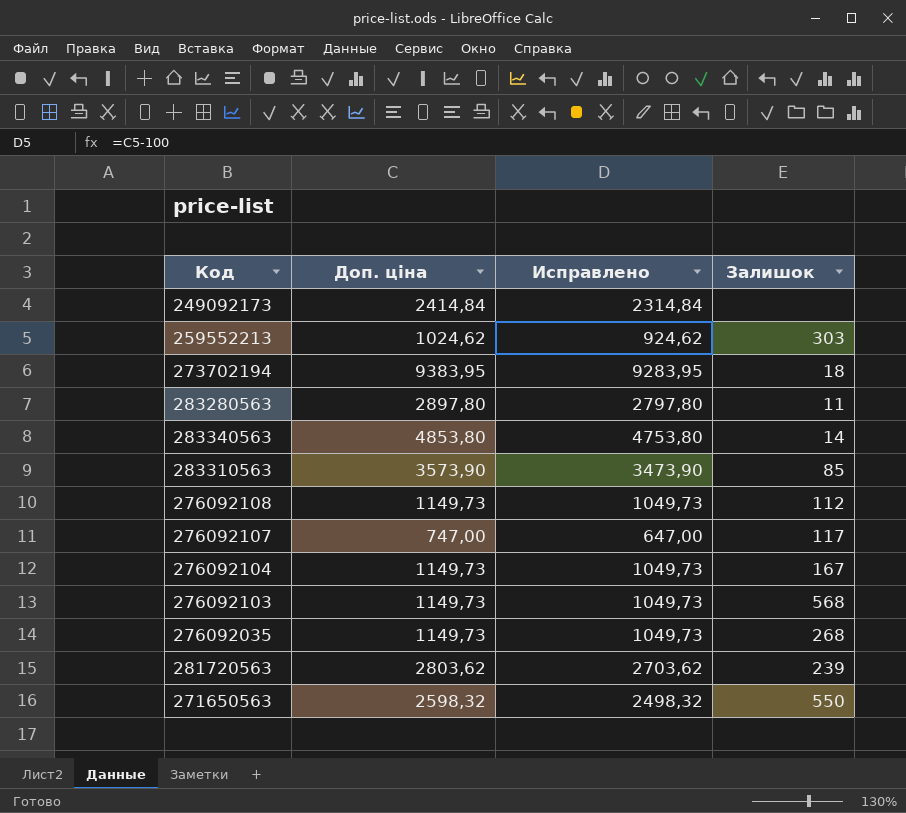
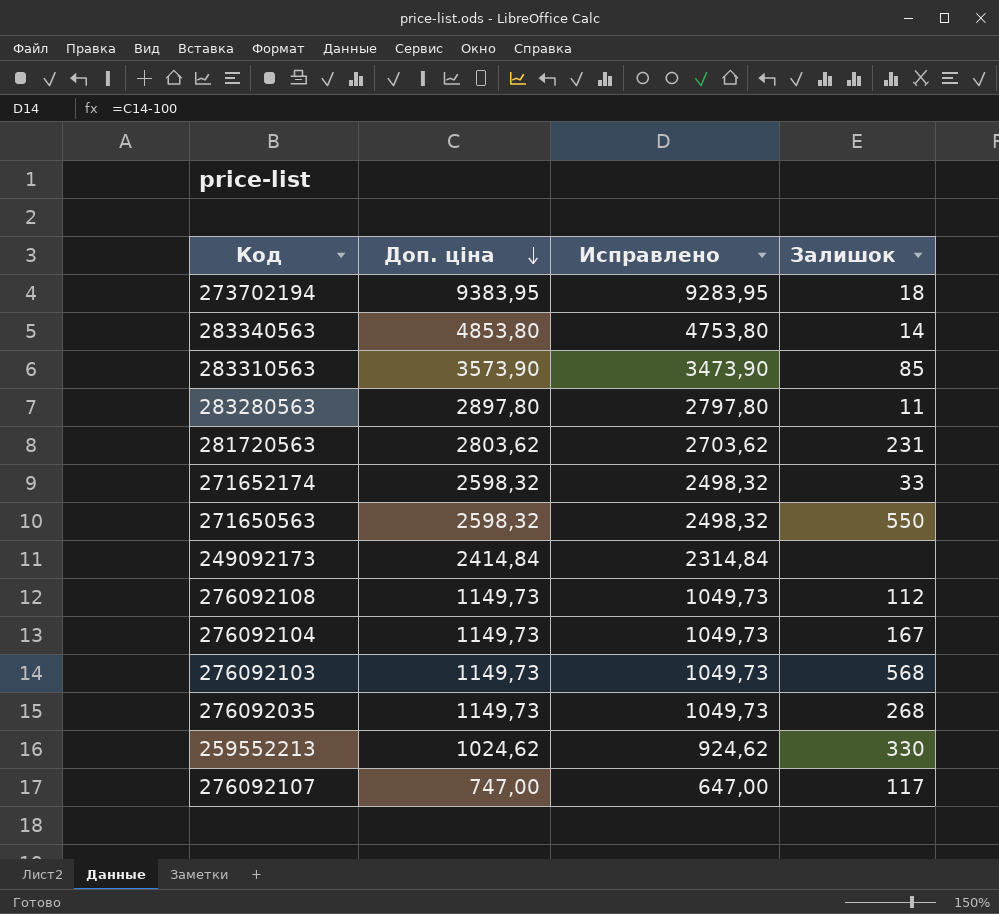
row order: none -> Доп. ціна descending
281720563 | Залишок: 239 -> 231
row 271652174: none -> 2598,32 | 2498,32 | 33
259552213 | Залишок: 303 -> 330

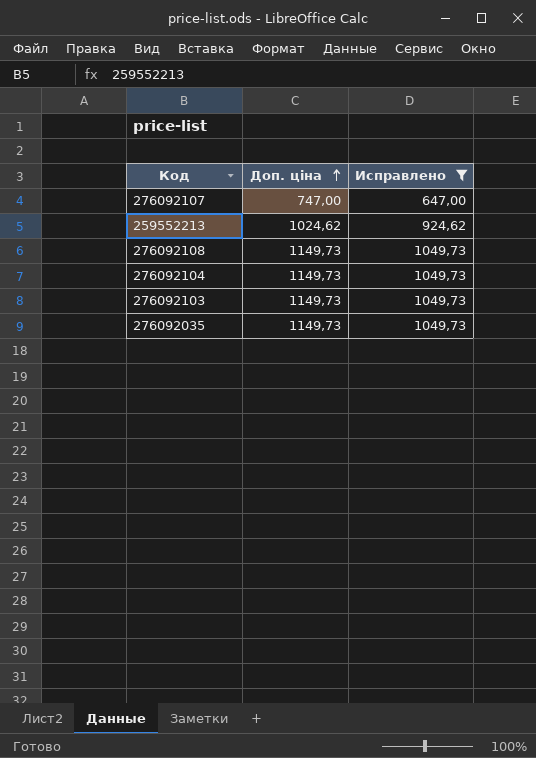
filter: none -> Исправлено <= 1049,73
row order: Доп. ціна descending -> Доп. ціна ascending
column Залишок | position: 4 -> none

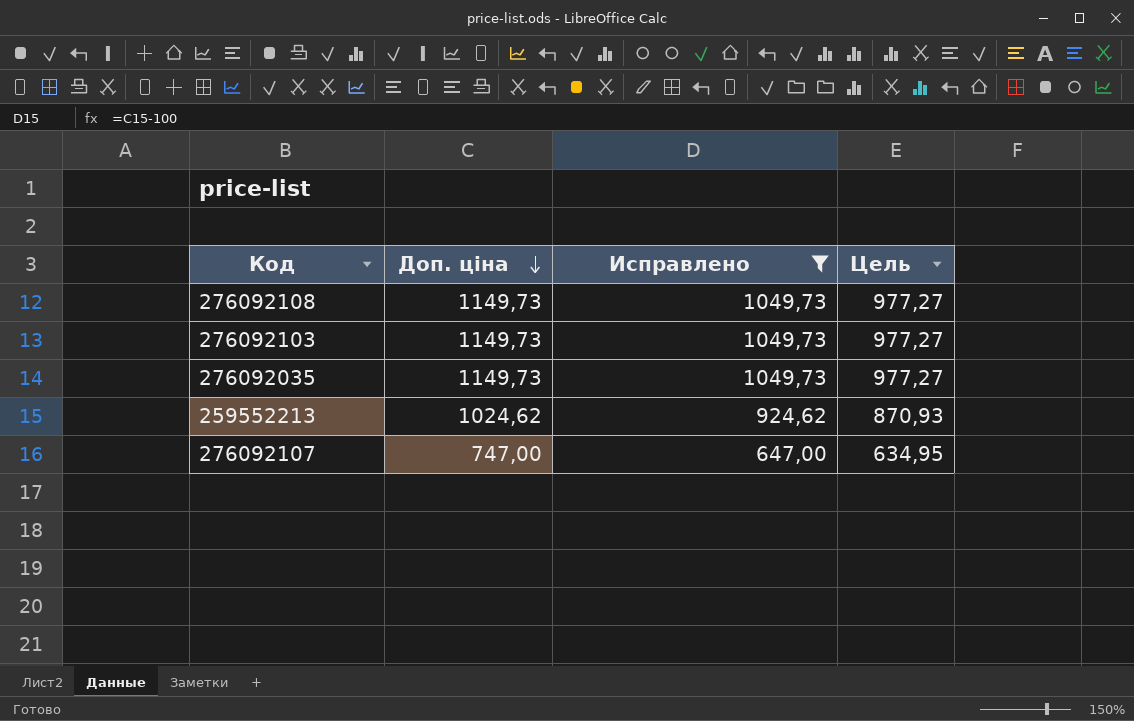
row order: Доп. ціна ascending -> Доп. ціна descending
column Цель | formula: none -> [Доп. ціна] * 0,85
row 276092104: 1149,73 | 1049,73 -> none

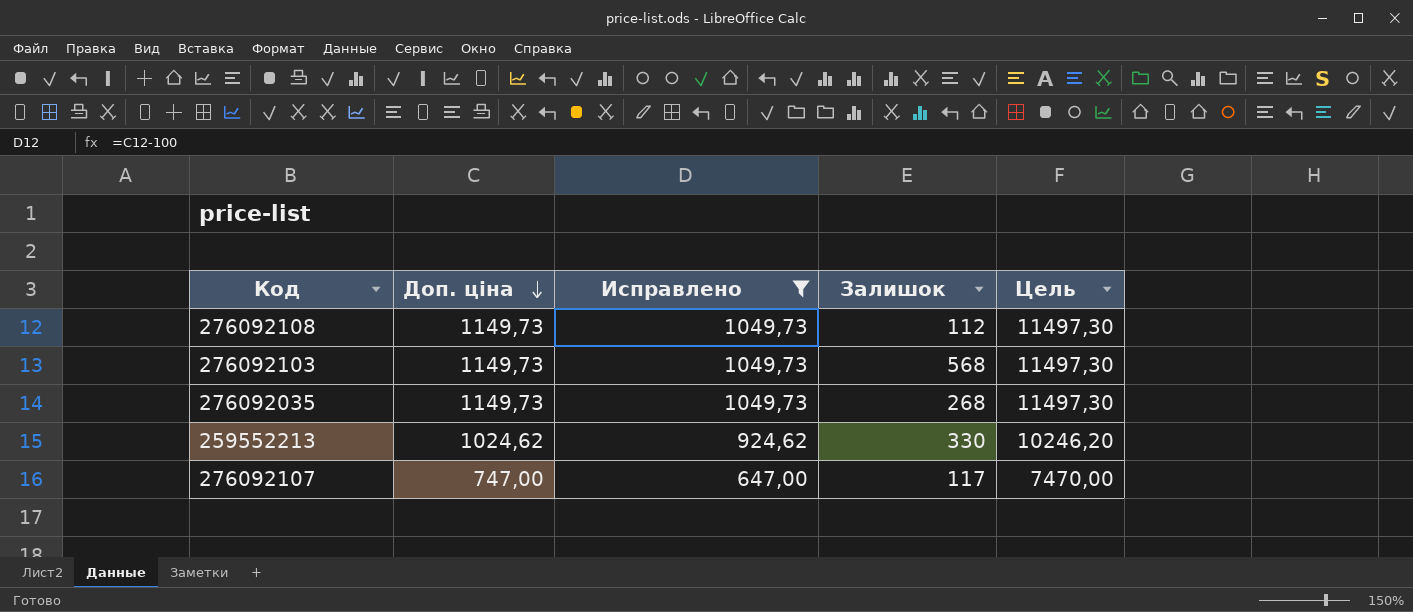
column Залишок | position: none -> 4
column Цель | formula: [Доп. ціна] * 0,85 -> [Доп. ціна] * 10

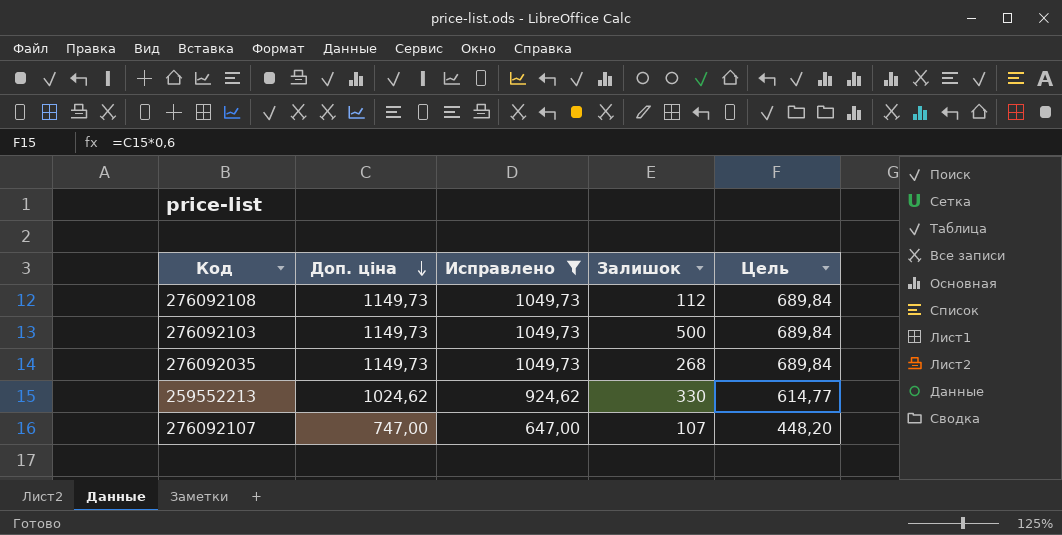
column Цель | formula: [Доп. ціна] * 10 -> [Доп. ціна] * 0,6
276092103 | Залишок: 568 -> 500
276092107 | Залишок: 117 -> 107

